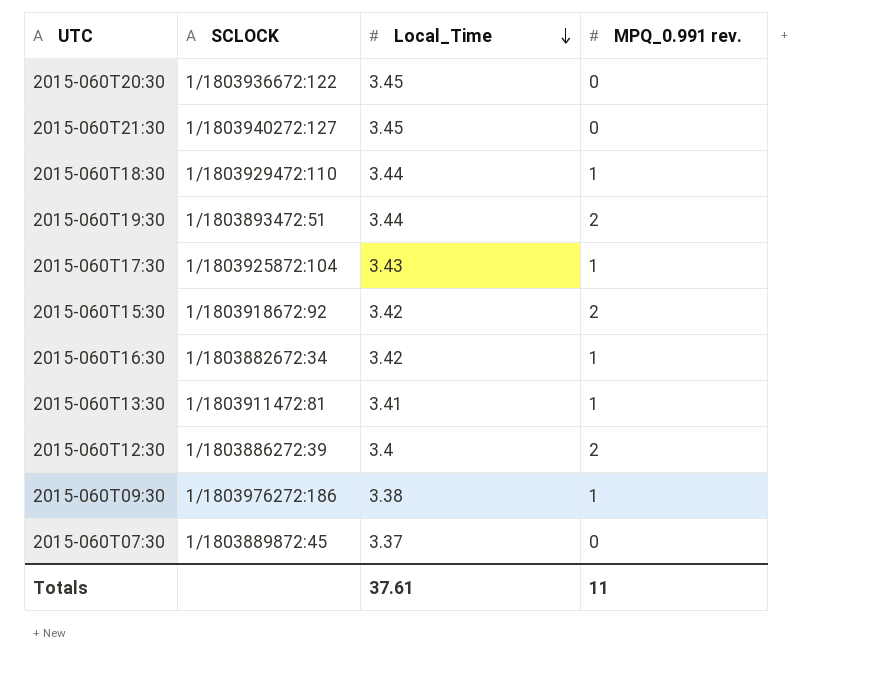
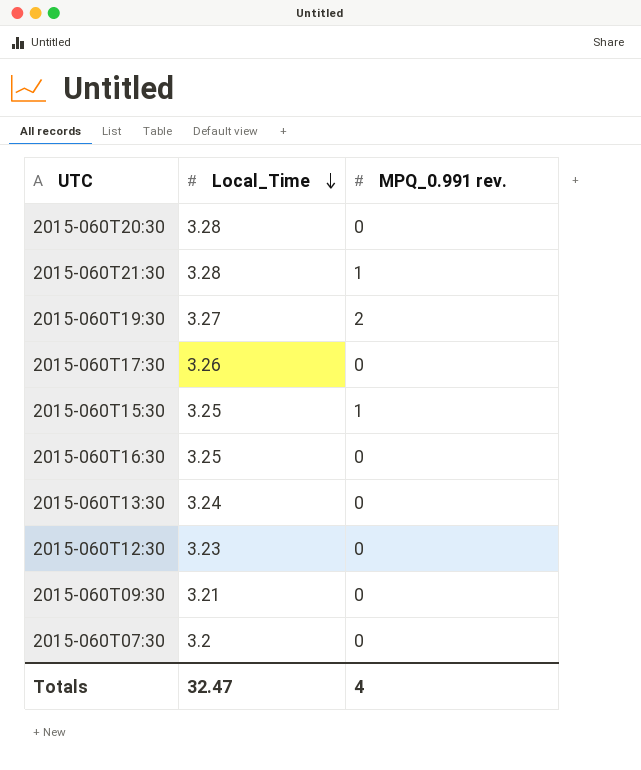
column SCLOCK | position: 2 -> none
row 2015-060T18:30: 1/1803929472:110 | 3.44 | 1 -> none
2015-060T20:30 | Local_Time: 3.45 -> 3.28
2015-060T21:30 | Local_Time: 3.45 -> 3.28
2015-060T21:30 | MPQ_0.991 rev.: 0 -> 1
2015-060T19:30 | Local_Time: 3.44 -> 3.27
2015-060T17:30 | Local_Time: 3.43 -> 3.26
2015-060T17:30 | MPQ_0.991 rev.: 1 -> 0
2015-060T15:30 | Local_Time: 3.42 -> 3.25
2015-060T15:30 | MPQ_0.991 rev.: 2 -> 1
2015-060T16:30 | Local_Time: 3.42 -> 3.25
2015-060T16:30 | MPQ_0.991 rev.: 1 -> 0
2015-060T13:30 | Local_Time: 3.41 -> 3.24
2015-060T13:30 | MPQ_0.991 rev.: 1 -> 0
2015-060T12:30 | Local_Time: 3.4 -> 3.23
2015-060T12:30 | MPQ_0.991 rev.: 2 -> 0
2015-060T09:30 | Local_Time: 3.38 -> 3.21
2015-060T09:30 | MPQ_0.991 rev.: 1 -> 0
2015-060T07:30 | Local_Time: 3.37 -> 3.2
Totals | Local_Time: 37.61 -> 32.47
Totals | MPQ_0.991 rev.: 11 -> 4

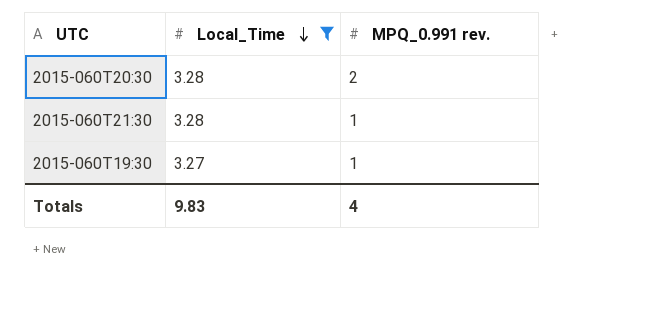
filter: none -> Local_Time >= 3.27
2015-060T20:30 | MPQ_0.991 rev.: 0 -> 2
2015-060T19:30 | MPQ_0.991 rev.: 2 -> 1
Totals | Local_Time: 32.47 -> 9.83

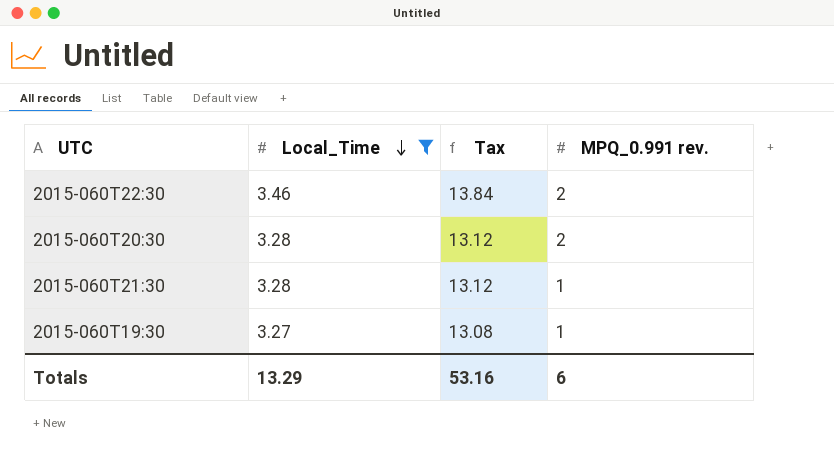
column Tax | formula: none -> [Local_Time] * 4
row 2015-060T22:30: none -> 3.46 | 13.84 | 2
Totals | Local_Time: 9.83 -> 13.29
Totals | MPQ_0.991 rev.: 4 -> 6

